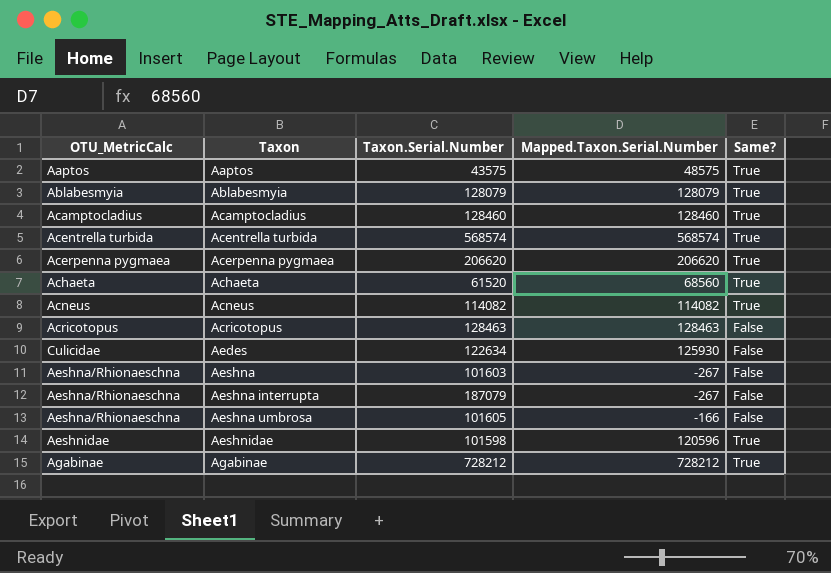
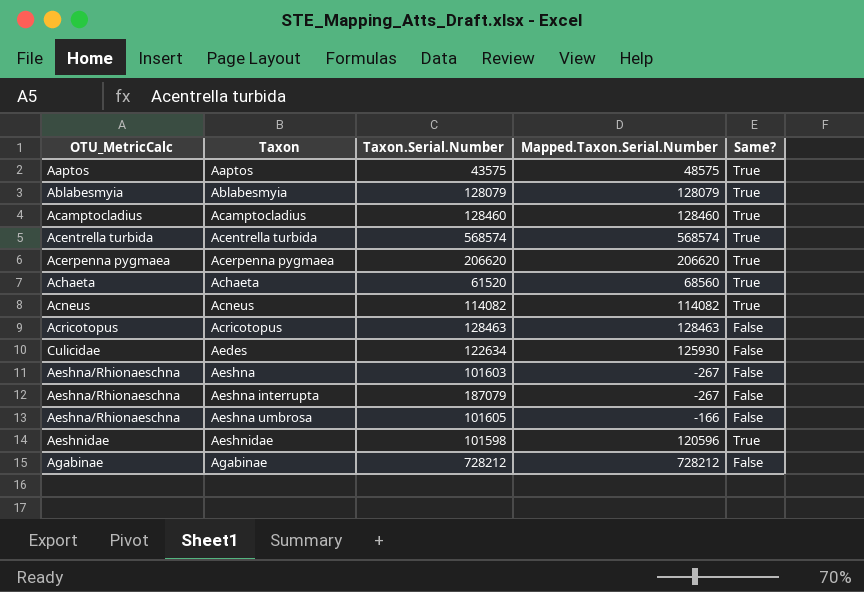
Agabinae | Same?: True -> False

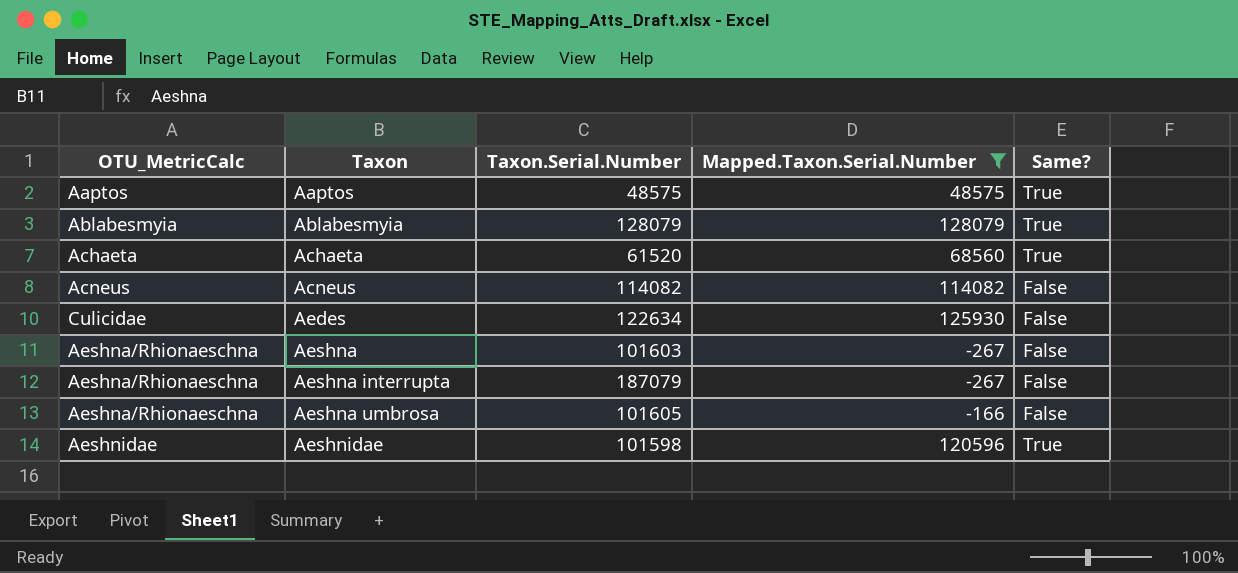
filter: none -> Mapped.Taxon.Serial.Number <= 128079
Aaptos | Taxon.Serial.Number: 43575 -> 48575
Acneus | Same?: True -> False

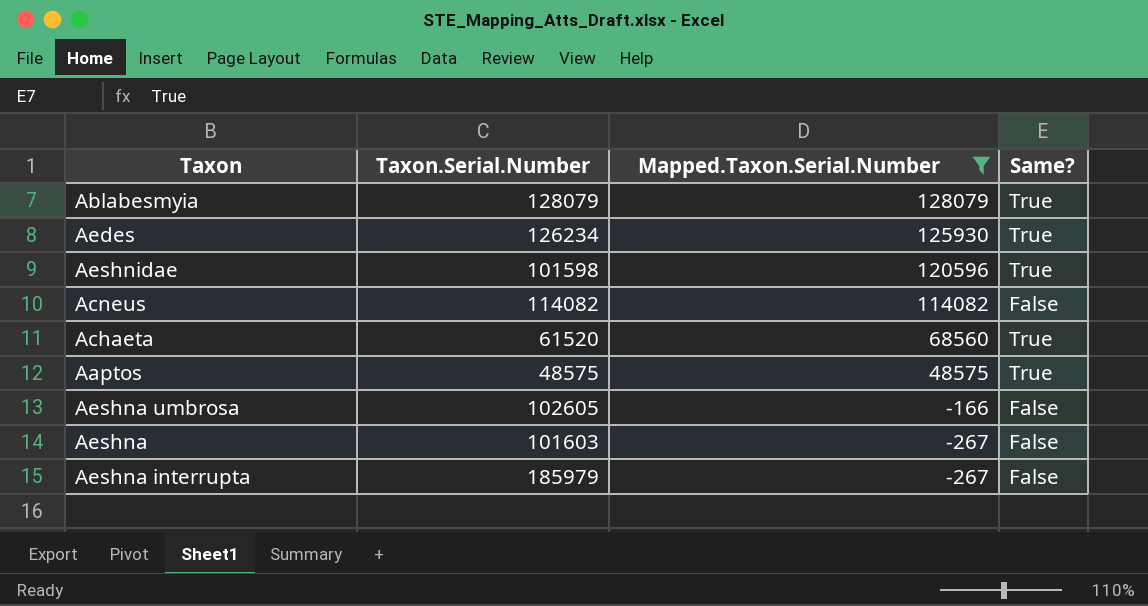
row order: Taxon ascending -> Mapped.Taxon.Serial.Number descending
column OTU_MetricCalc | position: 1 -> none
Aedes | Taxon.Serial.Number: 122634 -> 126234
Aedes | Same?: False -> True
Aeshna umbrosa | Taxon.Serial.Number: 101605 -> 102605
Aeshna interrupta | Taxon.Serial.Number: 187079 -> 185979

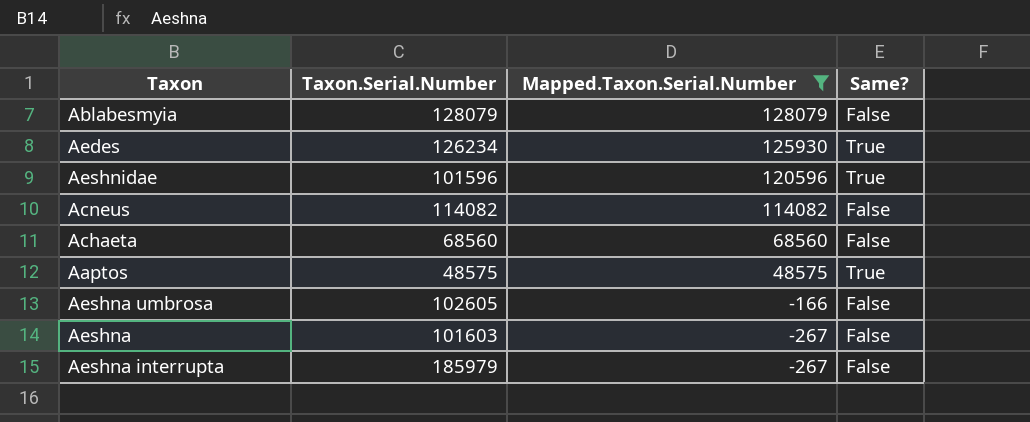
Ablabesmyia | Same?: True -> False
Aeshnidae | Taxon.Serial.Number: 101598 -> 101596
Achaeta | Taxon.Serial.Number: 61520 -> 68560
Achaeta | Same?: True -> False

